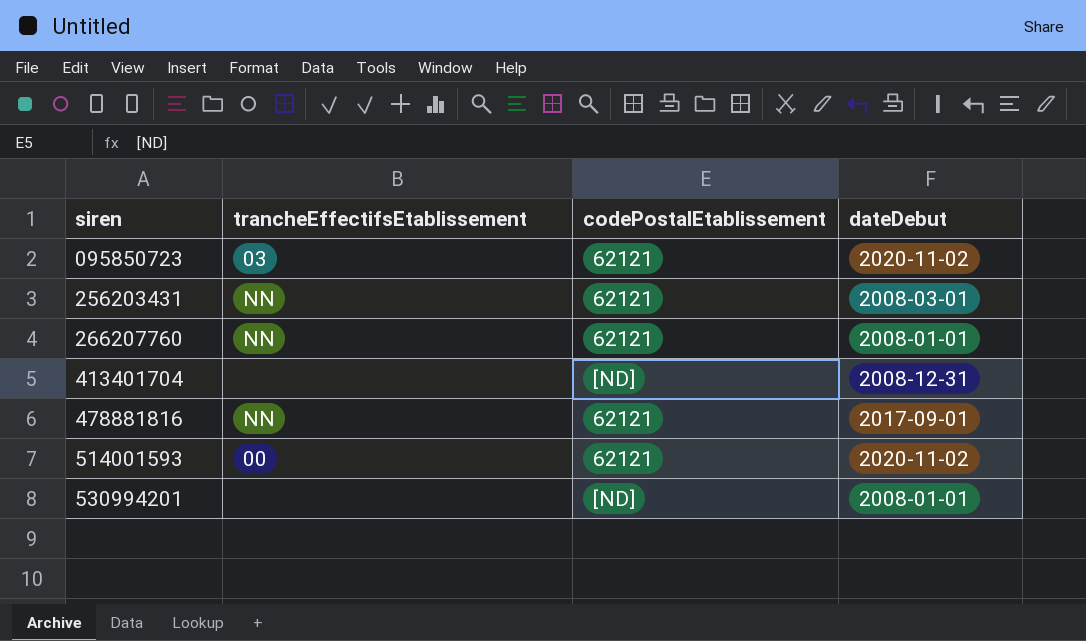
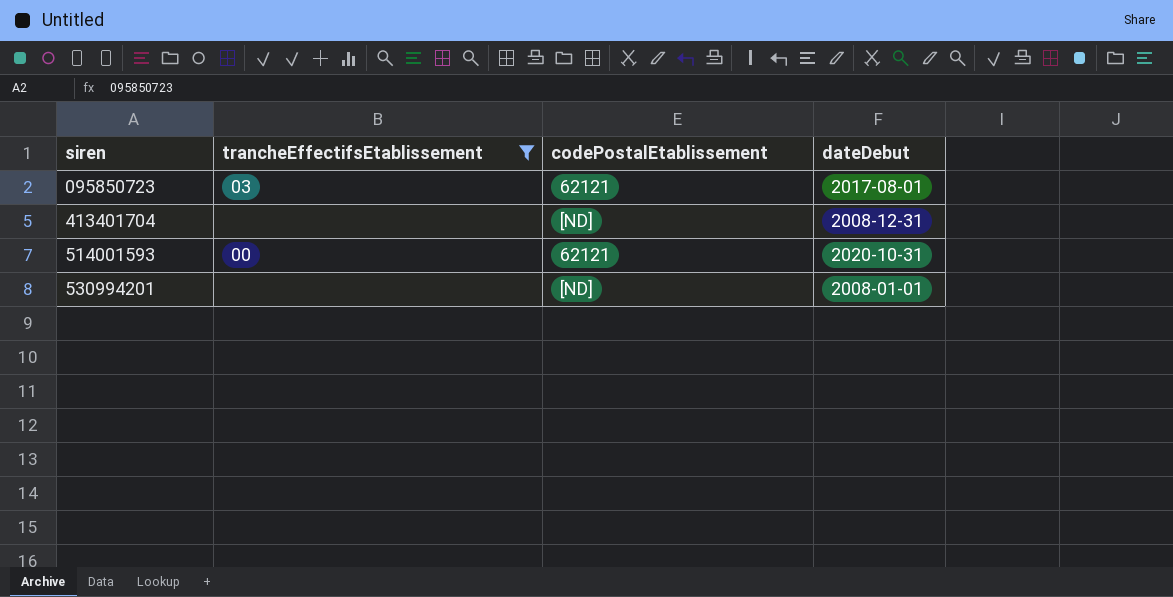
filter: none -> trancheEffectifsEtablissement != NN
095850723 | dateDebut: 2020-11-02 -> 2017-08-01
514001593 | dateDebut: 2020-11-02 -> 2020-10-31

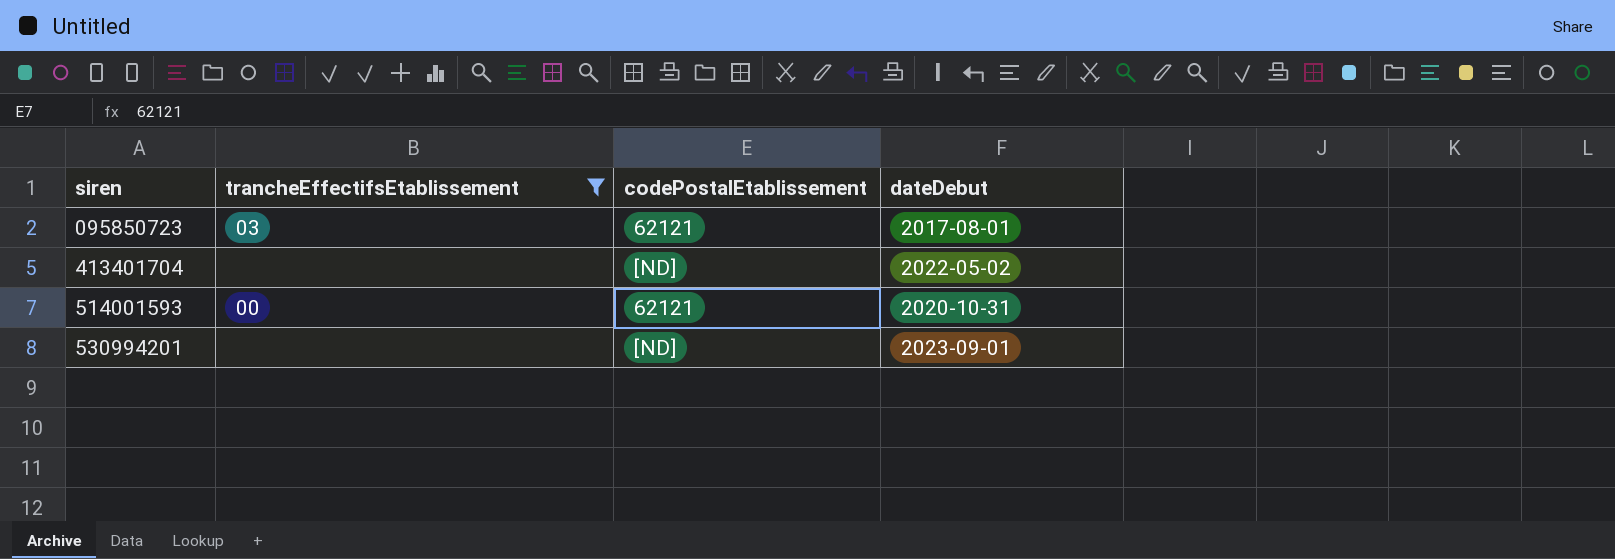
413401704 | dateDebut: 2008-12-31 -> 2022-05-02
530994201 | dateDebut: 2008-01-01 -> 2023-09-01

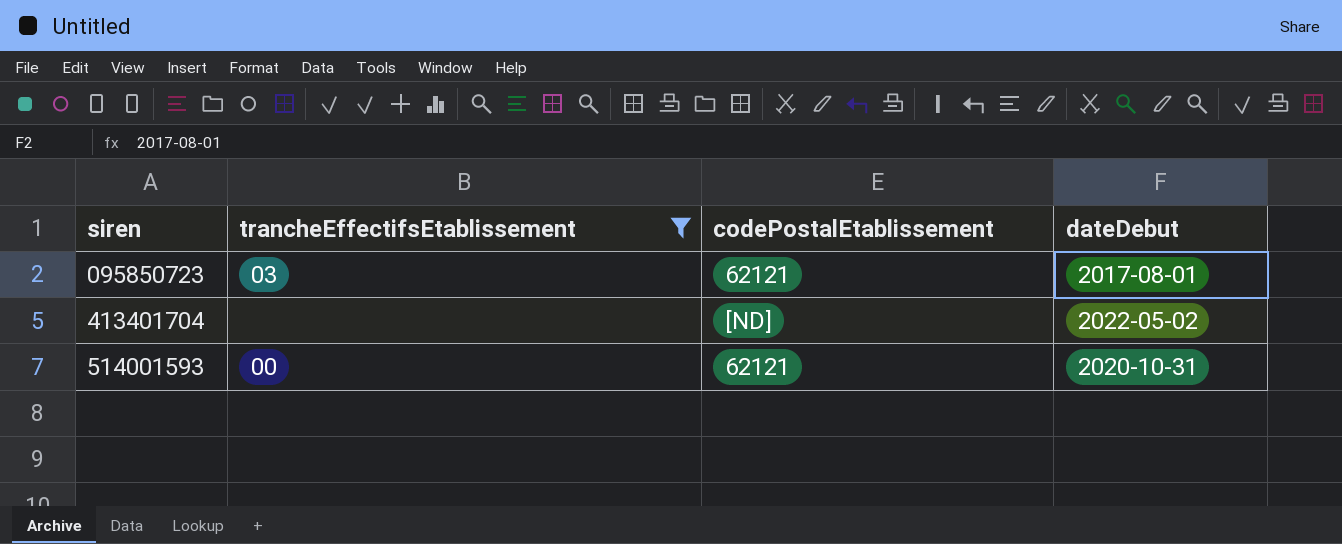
row 530994201: none | [ND] | 2023-09-01 -> none

